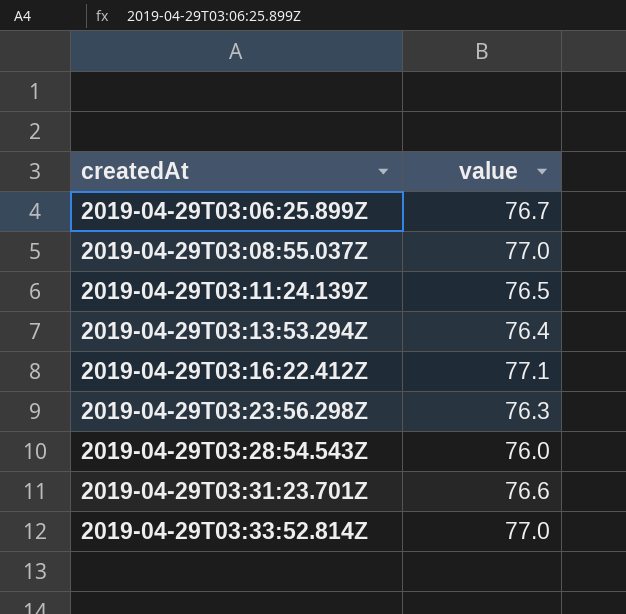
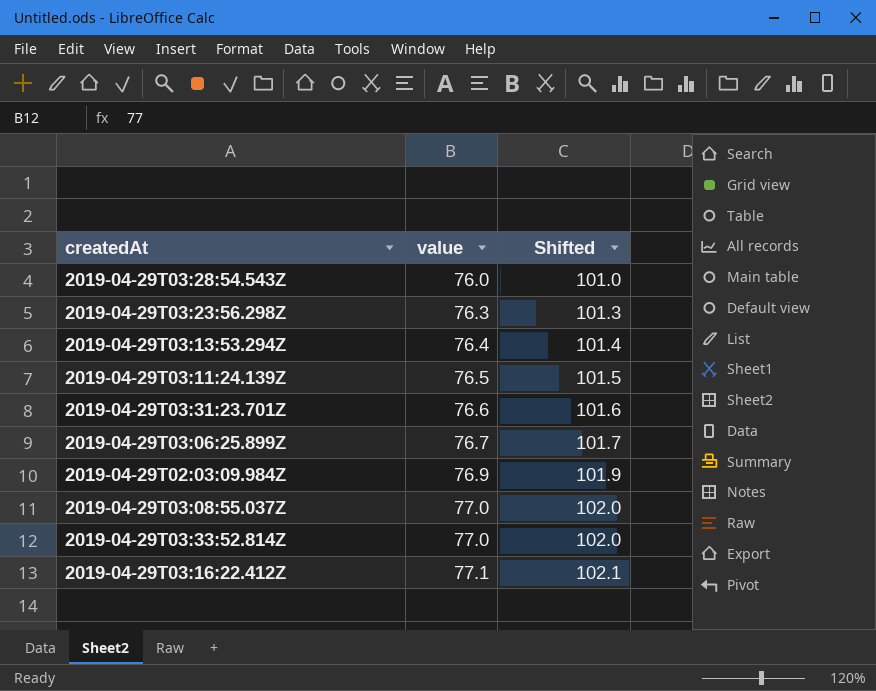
row order: createdAt ascending -> value ascending
column Shifted | formula: none -> [value] + 25
row 2019-04-29T02:03:09.984Z: none -> 76.9 | 101.9

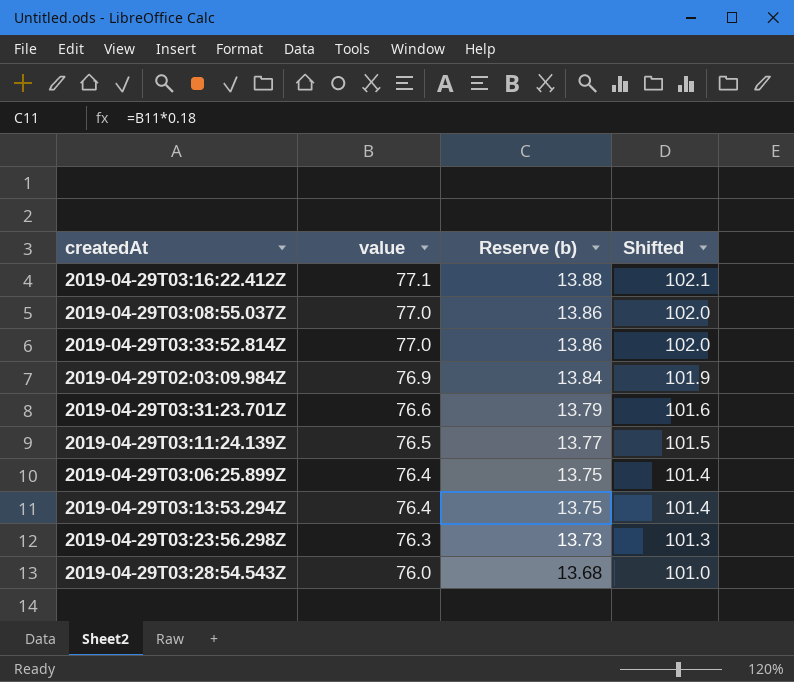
row order: value ascending -> value descending
column Reserve (b) | formula: none -> [value] * 0.18
2019-04-29T03:06:25.899Z | value: 76.7 -> 76.4
2019-04-29T03:06:25.899Z | Shifted: 101.7 -> 101.4

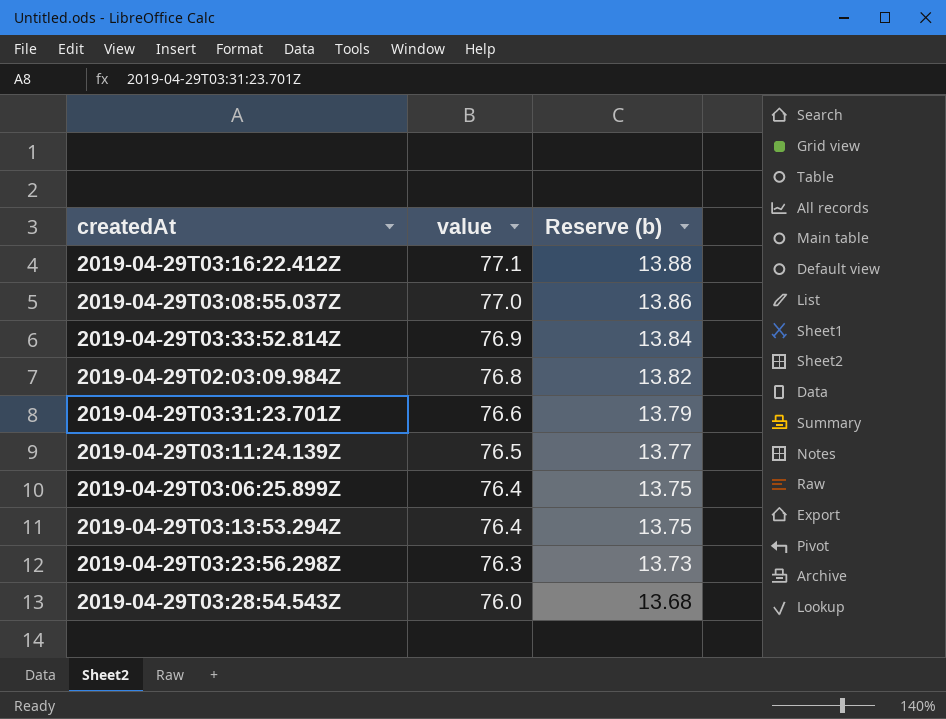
column Shifted | formula: [value] + 25 -> none
2019-04-29T03:33:52.814Z | value: 77.0 -> 76.9
2019-04-29T03:33:52.814Z | Reserve (b): 13.86 -> 13.84
2019-04-29T02:03:09.984Z | value: 76.9 -> 76.8
2019-04-29T02:03:09.984Z | Reserve (b): 13.84 -> 13.82

